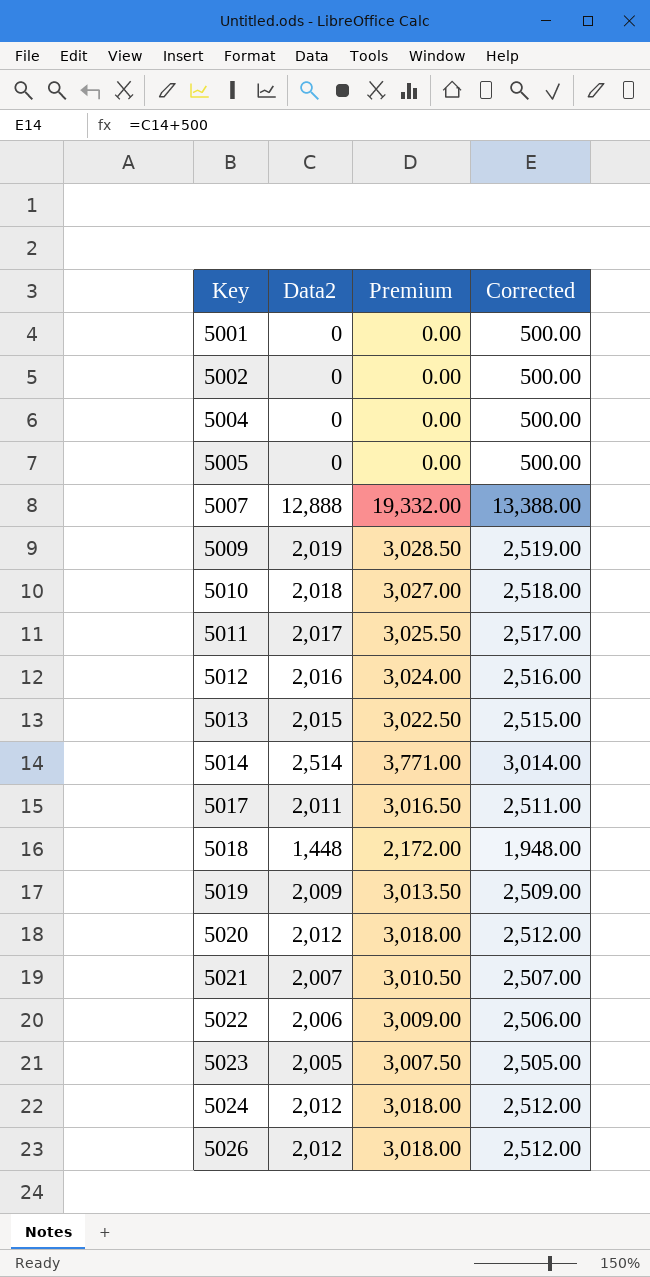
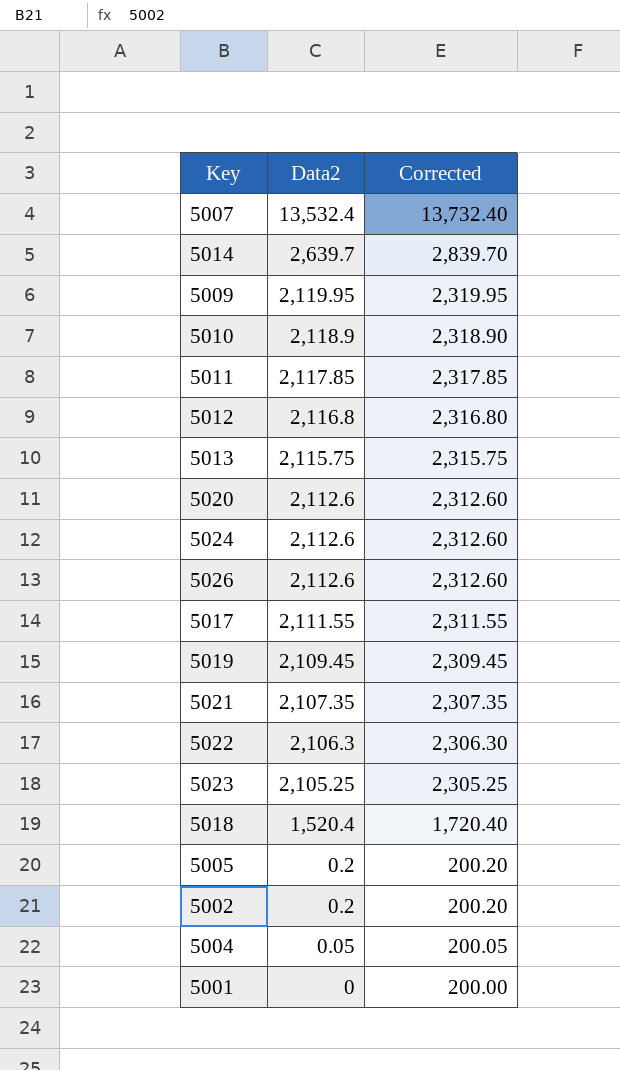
row order: Key ascending -> Data2 descending
column Premium | formula: [Data2] * 1.5 -> none
column Corrected | formula: [Data2] + 500 -> [Data2] + 200
5007 | Data2: 12,888 -> 13,532.4
5014 | Data2: 2,514 -> 2,639.7
5009 | Data2: 2,019 -> 2,119.95
5010 | Data2: 2,018 -> 2,118.9
5011 | Data2: 2,017 -> 2,117.85
5012 | Data2: 2,016 -> 2,116.8
5013 | Data2: 2,015 -> 2,115.75
5020 | Data2: 2,012 -> 2,112.6
5024 | Data2: 2,012 -> 2,112.6
5026 | Data2: 2,012 -> 2,112.6
5017 | Data2: 2,011 -> 2,111.55
5019 | Data2: 2,009 -> 2,109.45
5021 | Data2: 2,007 -> 2,107.35
5022 | Data2: 2,006 -> 2,106.3
5023 | Data2: 2,005 -> 2,105.25
5018 | Data2: 1,448 -> 1,520.4
5005 | Data2: 0 -> 0.2
5002 | Data2: 0 -> 0.2
5004 | Data2: 0 -> 0.05

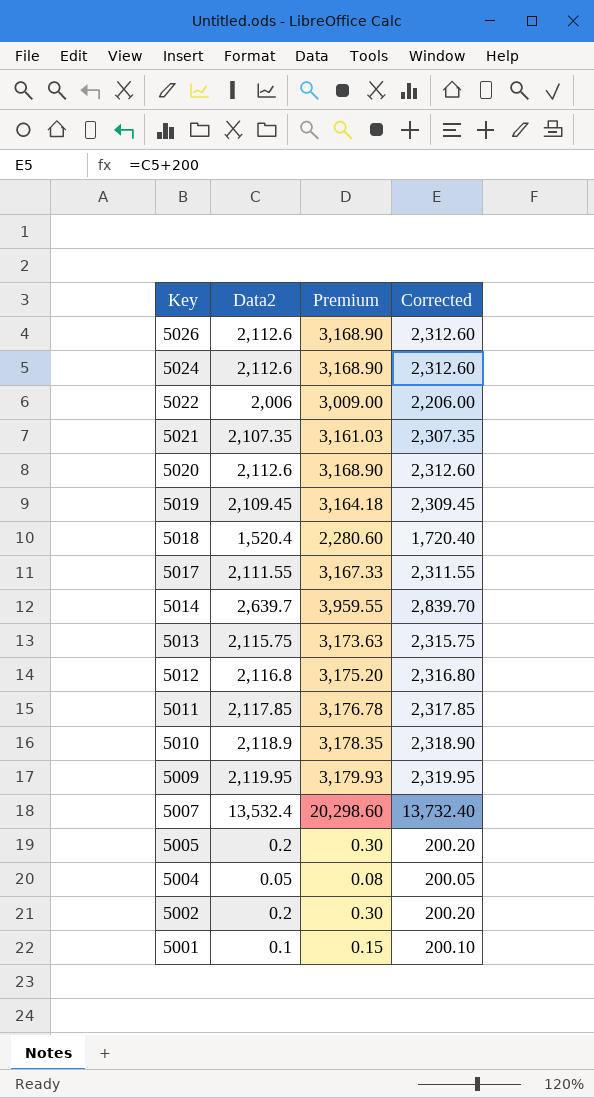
row order: Data2 descending -> Key descending
column Premium | formula: none -> [Data2] * 1.5
row 5023: 2,105.25 | 2,305.25 -> none
5022 | Data2: 2,106.3 -> 2,006
5022 | Corrected: 2,306.30 -> 2,206.00
5001 | Data2: 0 -> 0.1
5001 | Corrected: 200.00 -> 200.10

